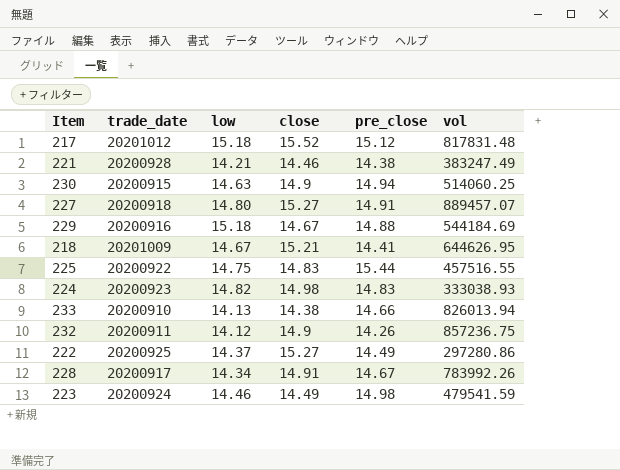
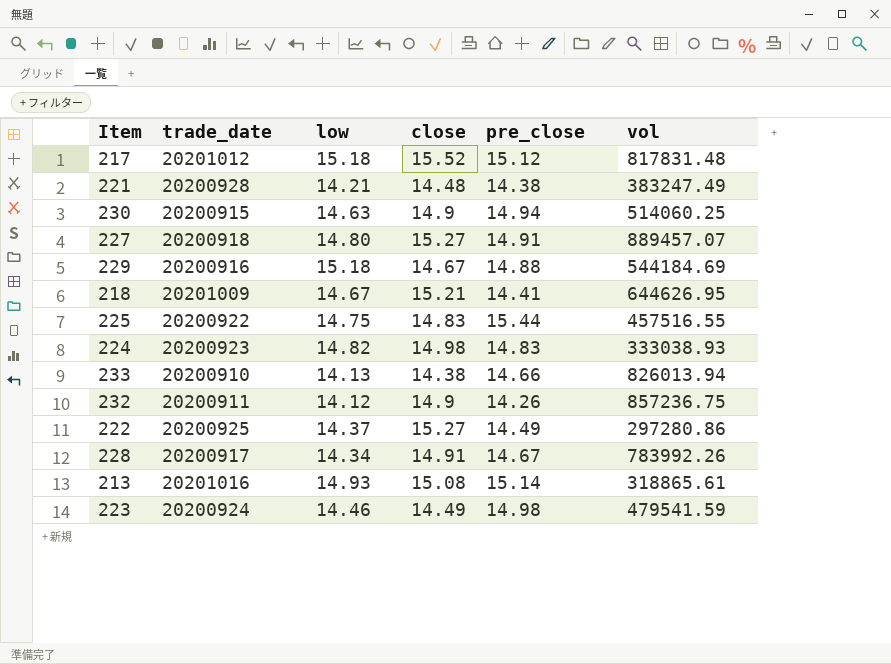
221 | close: 14.46 -> 14.48
row 213: none -> 20201016 | 14.93 | 15.08 | 15.14 | 318865.61

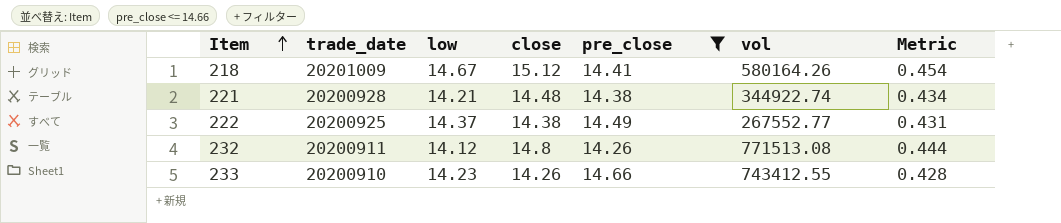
filter: none -> pre_close <= 14.66
row order: none -> Item ascending
column Metric | formula: none -> [close] * 0.03
218 | close: 15.21 -> 15.12
218 | vol: 644626.95 -> 580164.26
221 | vol: 383247.49 -> 344922.74
222 | close: 15.27 -> 14.38
222 | vol: 297280.86 -> 267552.77
232 | close: 14.9 -> 14.8
232 | vol: 857236.75 -> 771513.08
233 | low: 14.13 -> 14.23
233 | close: 14.38 -> 14.26
233 | vol: 826013.94 -> 743412.55

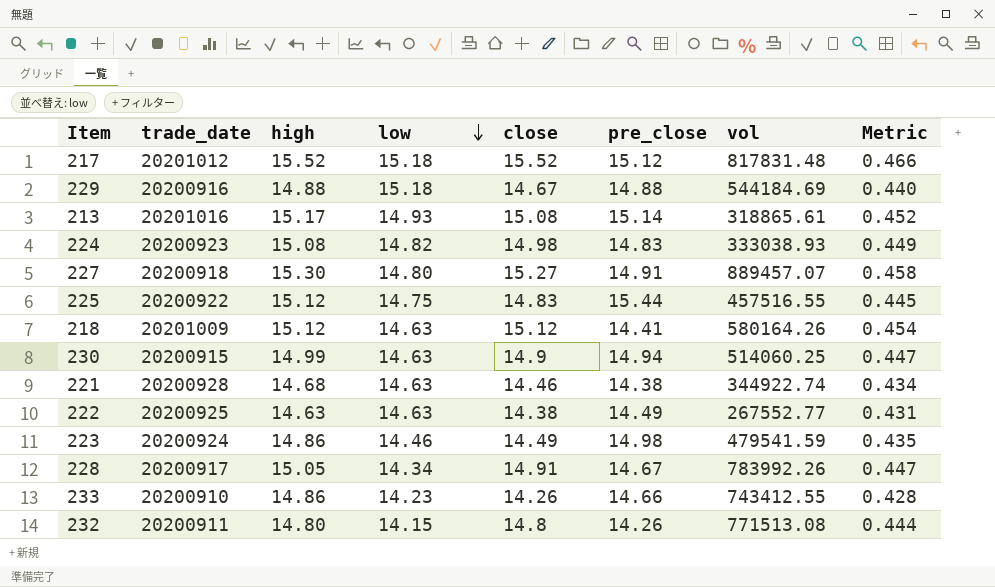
filter: pre_close <= 14.66 -> none
row order: Item ascending -> low descending
column high | position: none -> 3
218 | low: 14.67 -> 14.63
221 | low: 14.21 -> 14.63
221 | close: 14.48 -> 14.46
222 | low: 14.37 -> 14.63
232 | low: 14.12 -> 14.15

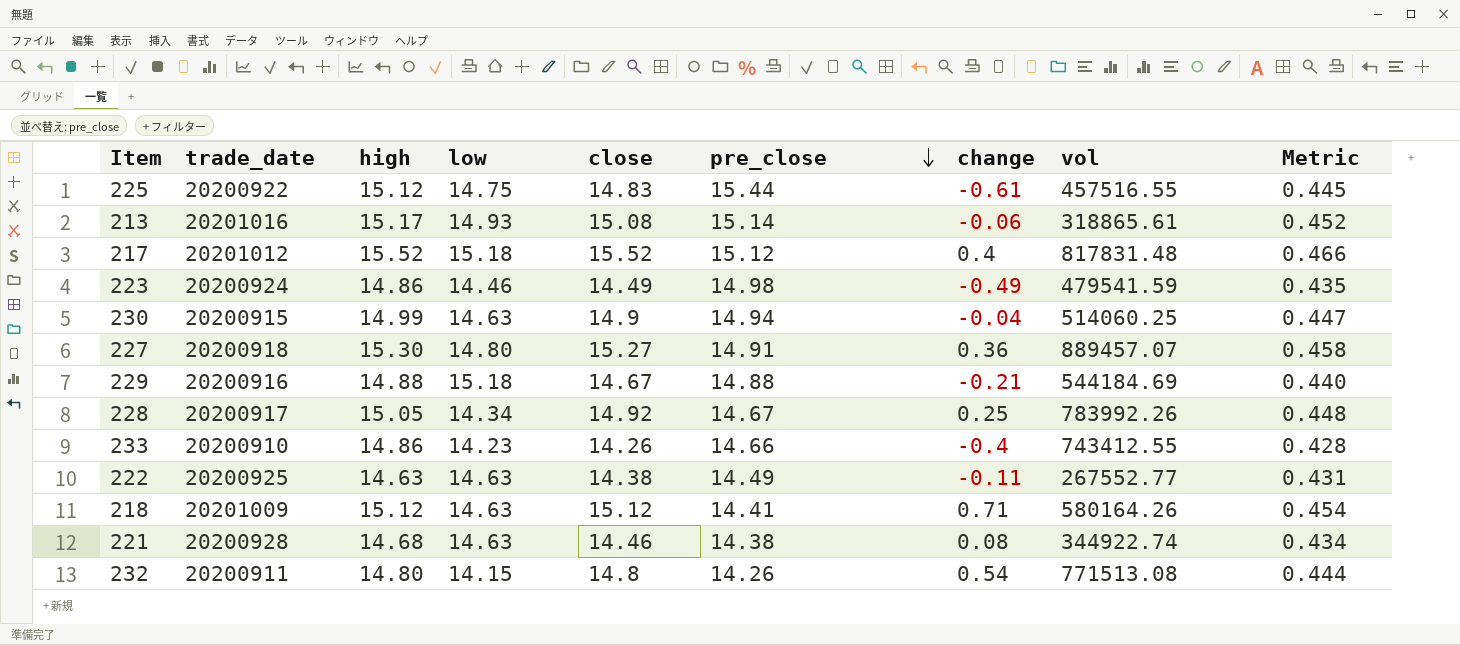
row order: low descending -> pre_close descending
column change | formula: none -> [close] - [pre_close]
row 224: 20200923 | 15.08 | 14.82 | 14.98 | 14.83 | 333038.93 | 0.449 -> none
228 | close: 14.91 -> 14.92
228 | Metric: 0.447 -> 0.448

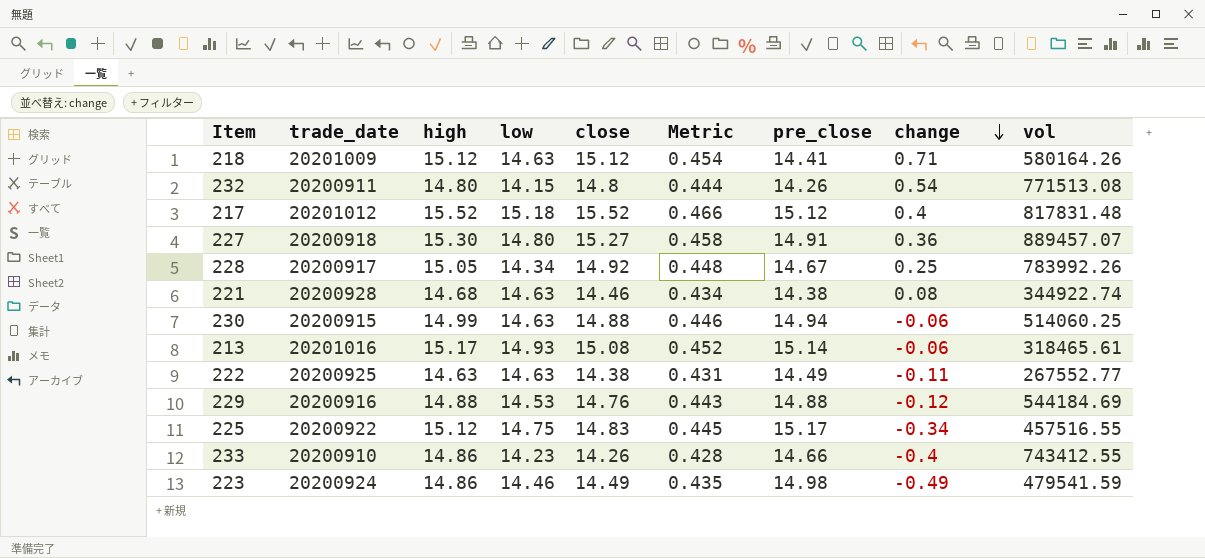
row order: pre_close descending -> change descending
column Metric | position: 9 -> 6
230 | close: 14.9 -> 14.88
230 | Metric: 0.447 -> 0.446
230 | change: -0.04 -> -0.06
213 | vol: 318865.61 -> 318465.61
229 | low: 15.18 -> 14.53
229 | close: 14.67 -> 14.76
229 | Metric: 0.440 -> 0.443
229 | change: -0.21 -> -0.12
225 | pre_close: 15.44 -> 15.17
225 | change: -0.61 -> -0.34

